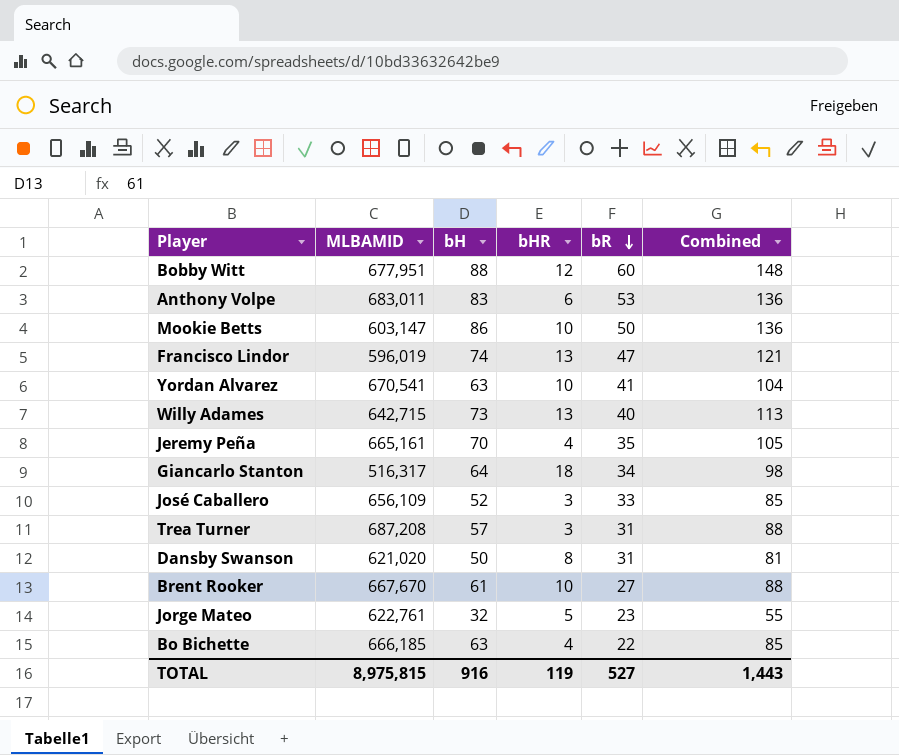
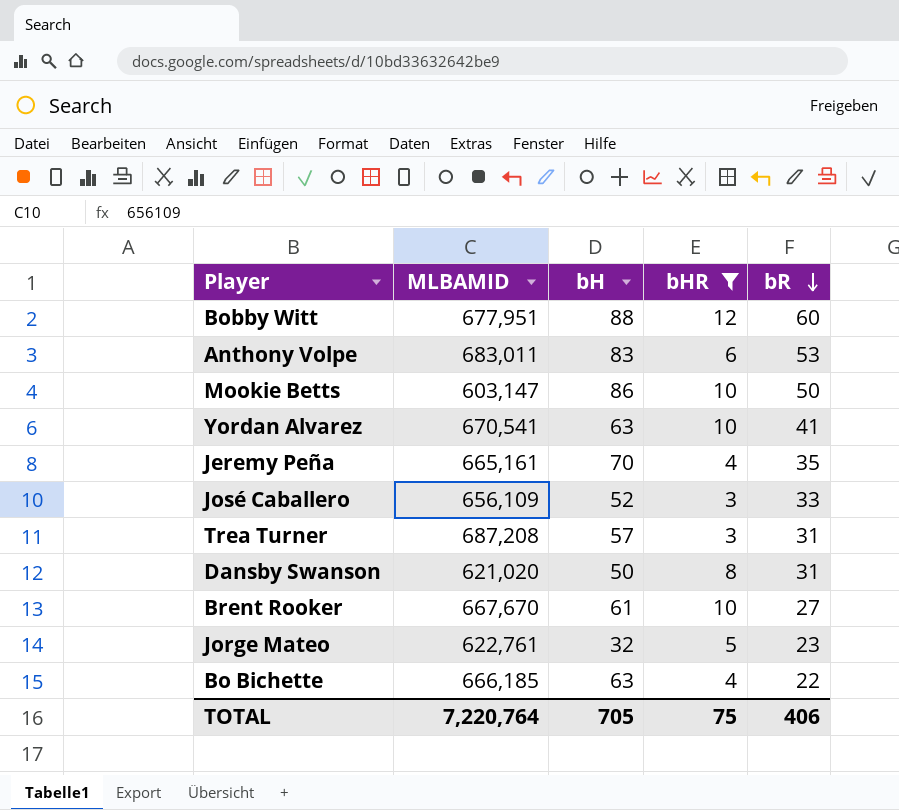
filter: none -> bHR <= 12
column Combined | formula: [bH] + [bR] -> none
TOTAL | MLBAMID: 8,975,815 -> 7,220,764
TOTAL | bH: 916 -> 705
TOTAL | bHR: 119 -> 75
TOTAL | bR: 527 -> 406

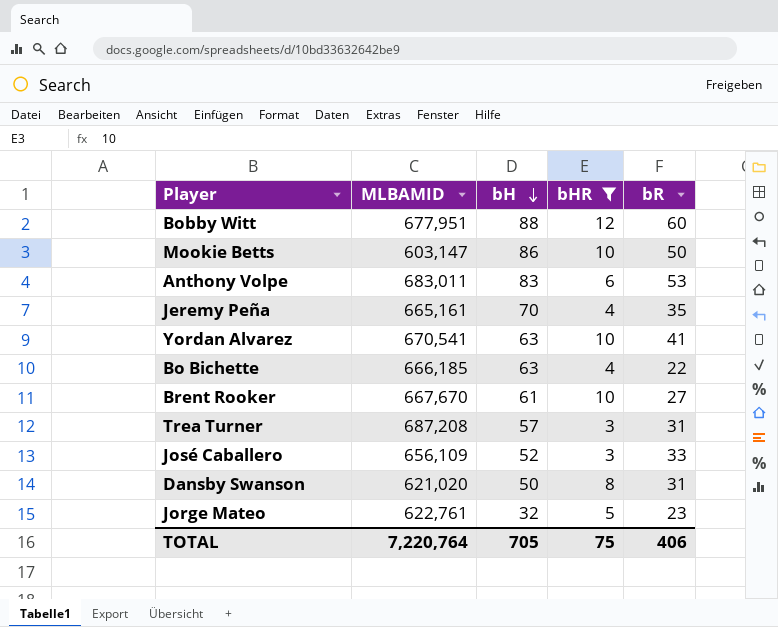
row order: bR descending -> bH descending

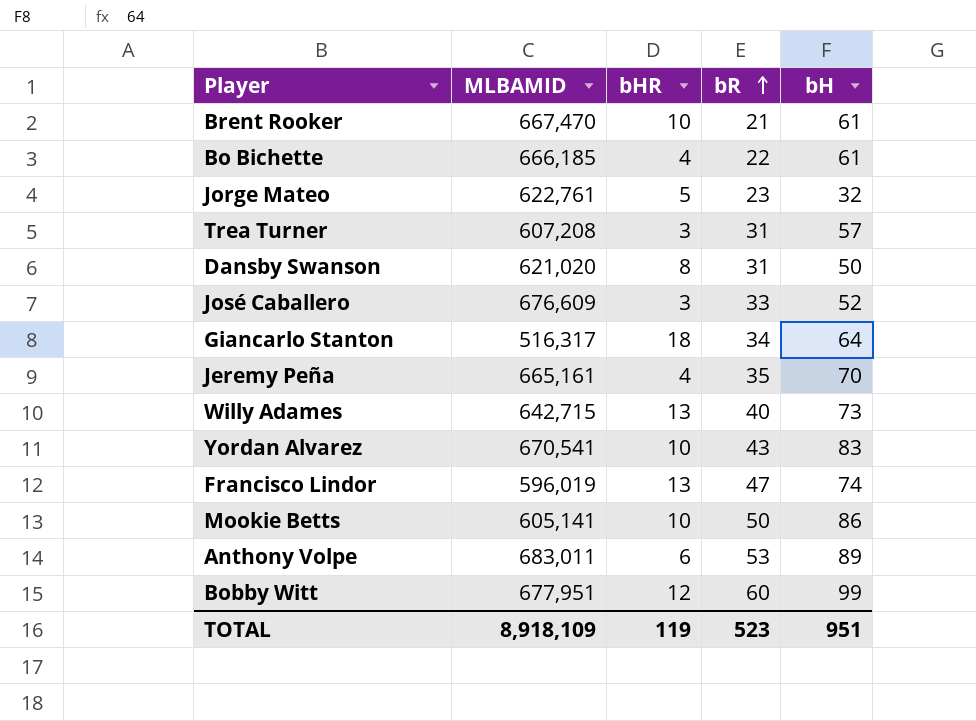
filter: bHR <= 12 -> none
row order: bH descending -> bR ascending
column bH | position: 3 -> 5
Brent Rooker | MLBAMID: 667,670 -> 667,470
Brent Rooker | bR: 27 -> 21
Bo Bichette | bH: 63 -> 61
Trea Turner | MLBAMID: 687,208 -> 607,208
José Caballero | MLBAMID: 656,109 -> 676,609
Yordan Alvarez | bR: 41 -> 43
Yordan Alvarez | bH: 63 -> 83
Mookie Betts | MLBAMID: 603,147 -> 605,141
Anthony Volpe | bH: 83 -> 89
Bobby Witt | bH: 88 -> 99
TOTAL | MLBAMID: 7,220,764 -> 8,918,109
TOTAL | bHR: 75 -> 119
TOTAL | bR: 406 -> 523
TOTAL | bH: 705 -> 951

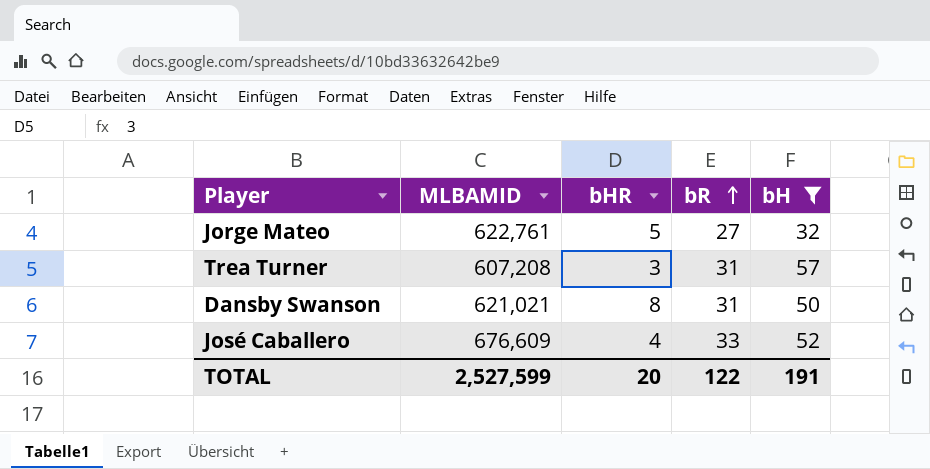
filter: none -> bH <= 57
Jorge Mateo | bR: 23 -> 27
Dansby Swanson | MLBAMID: 621,020 -> 621,021
José Caballero | bHR: 3 -> 4
TOTAL | MLBAMID: 8,918,109 -> 2,527,599
TOTAL | bHR: 119 -> 20
TOTAL | bR: 523 -> 122
TOTAL | bH: 951 -> 191

